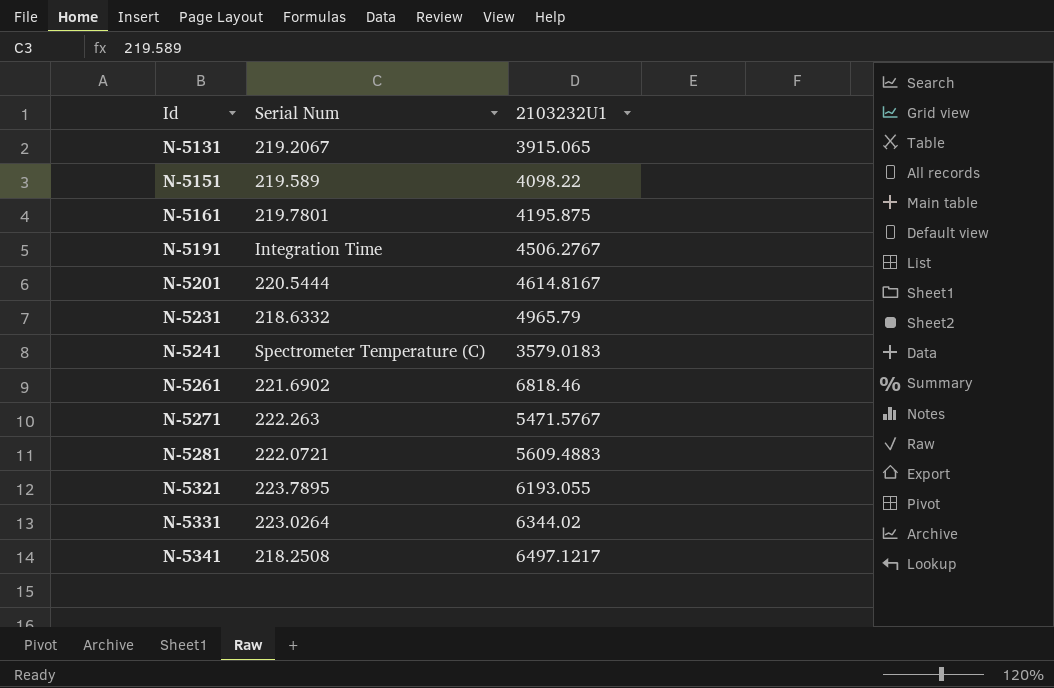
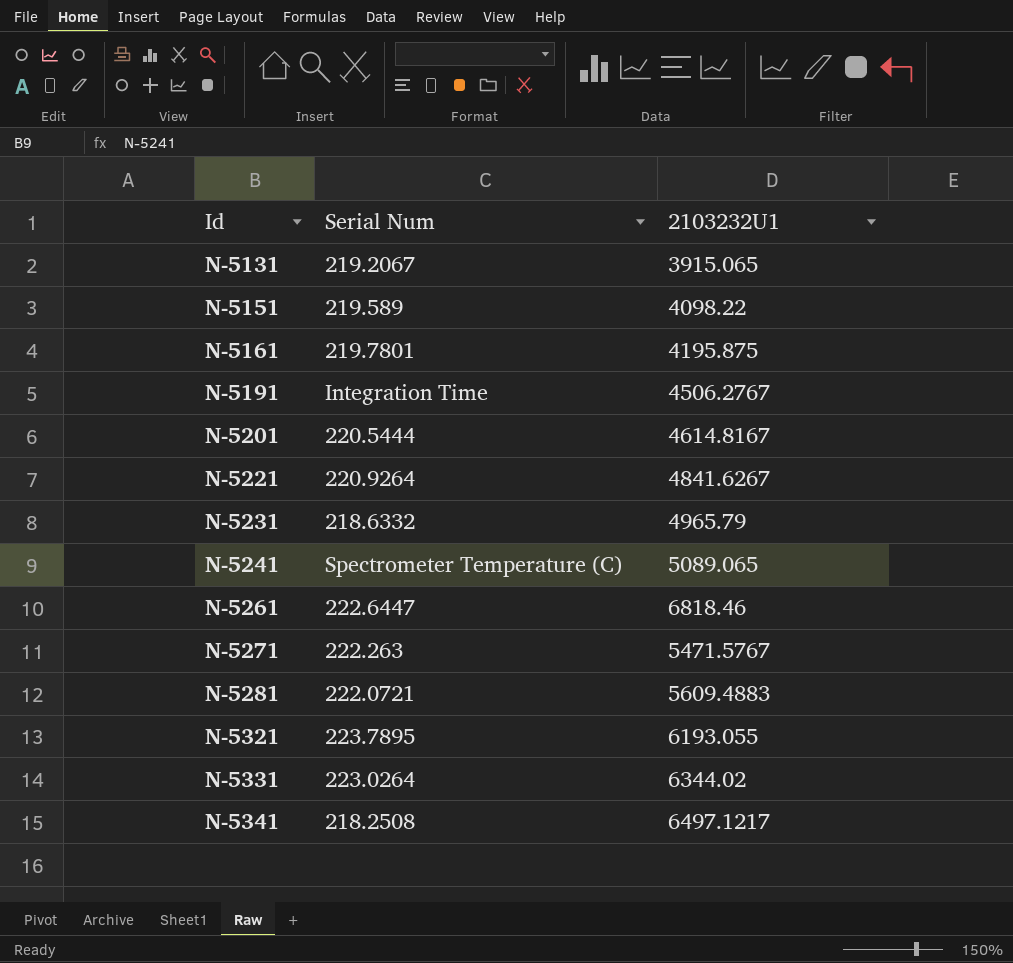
row N-5221: none -> 220.9264 | 4841.6267
N-5241 | 2103232U1: 3579.0183 -> 5089.065
N-5261 | Serial Num: 221.6902 -> 222.6447

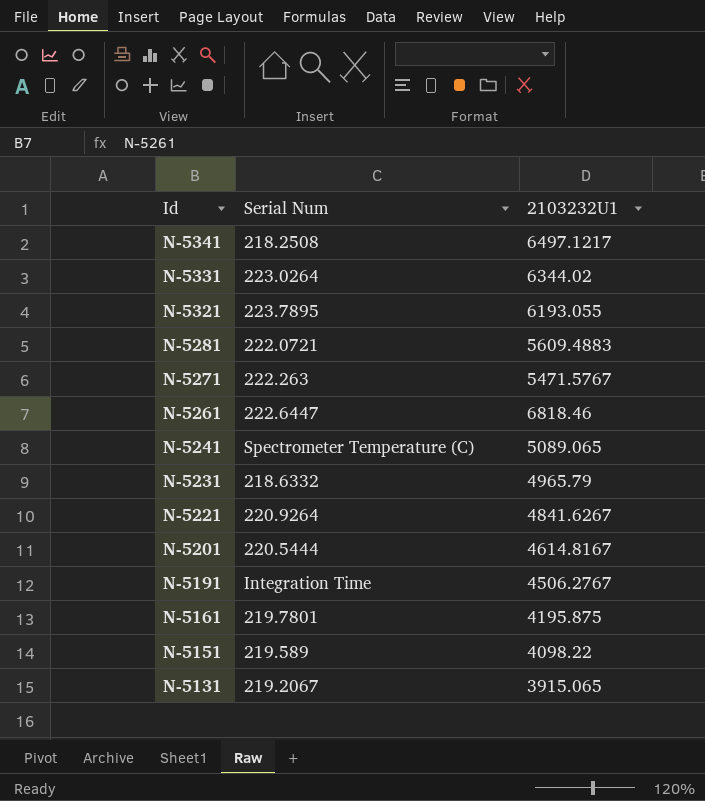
row order: Id ascending -> Id descending

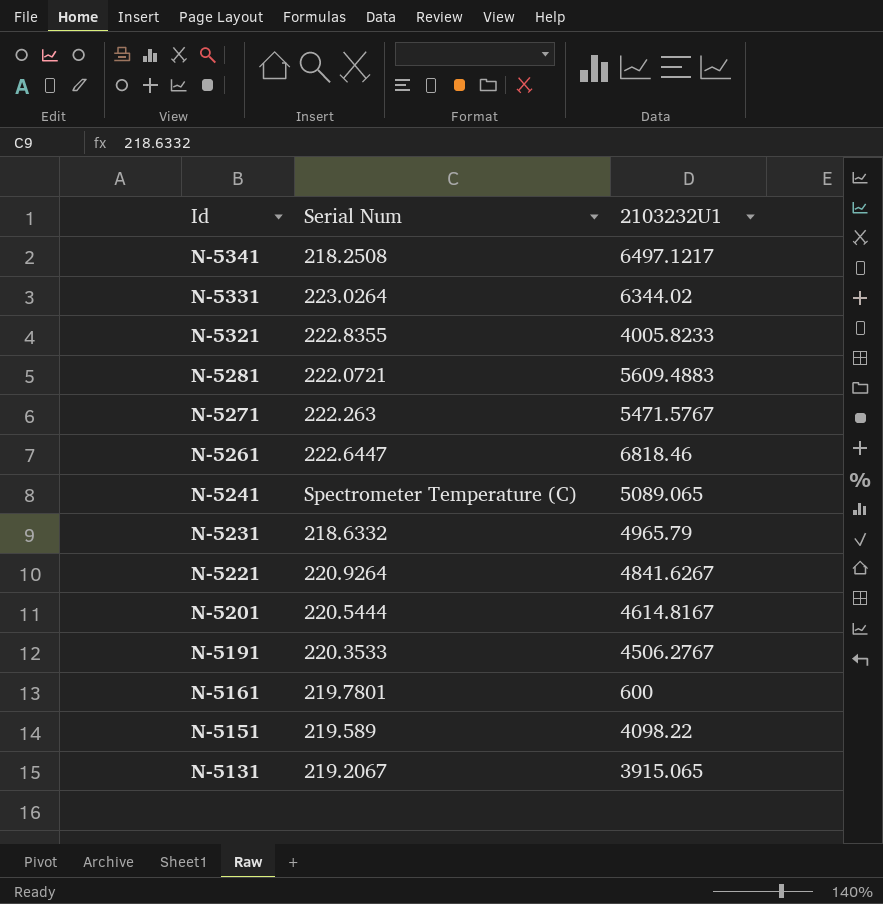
N-5321 | Serial Num: 223.7895 -> 222.8355
N-5321 | 2103232U1: 6193.055 -> 4005.8233
N-5191 | Serial Num: Integration Time -> 220.3533
N-5161 | 2103232U1: 4195.875 -> 600

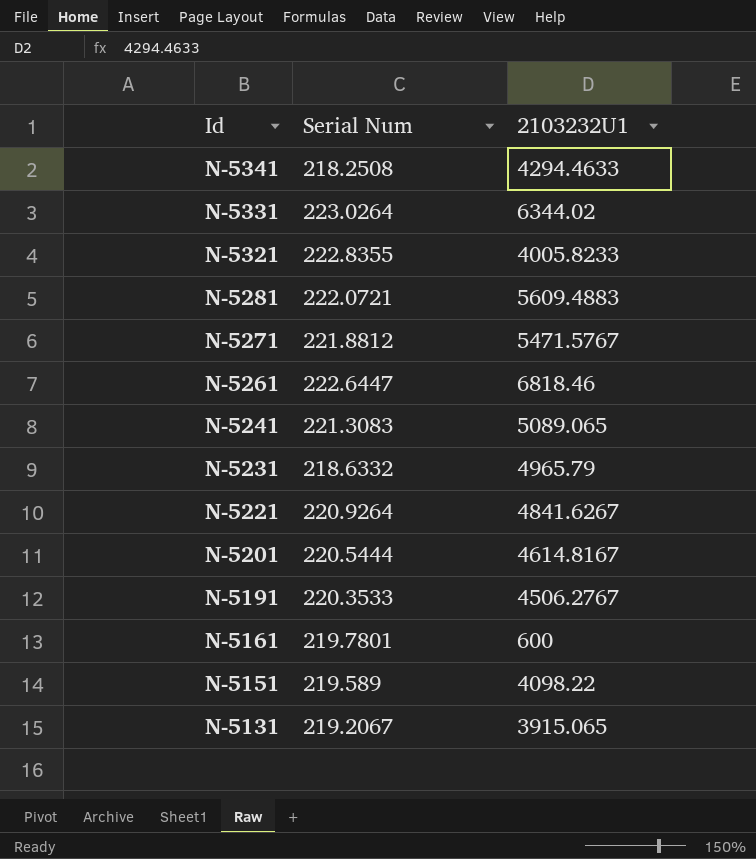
N-5341 | 2103232U1: 6497.1217 -> 4294.4633
N-5271 | Serial Num: 222.263 -> 221.8812
N-5241 | Serial Num: Spectrometer Temperature (C) -> 221.3083

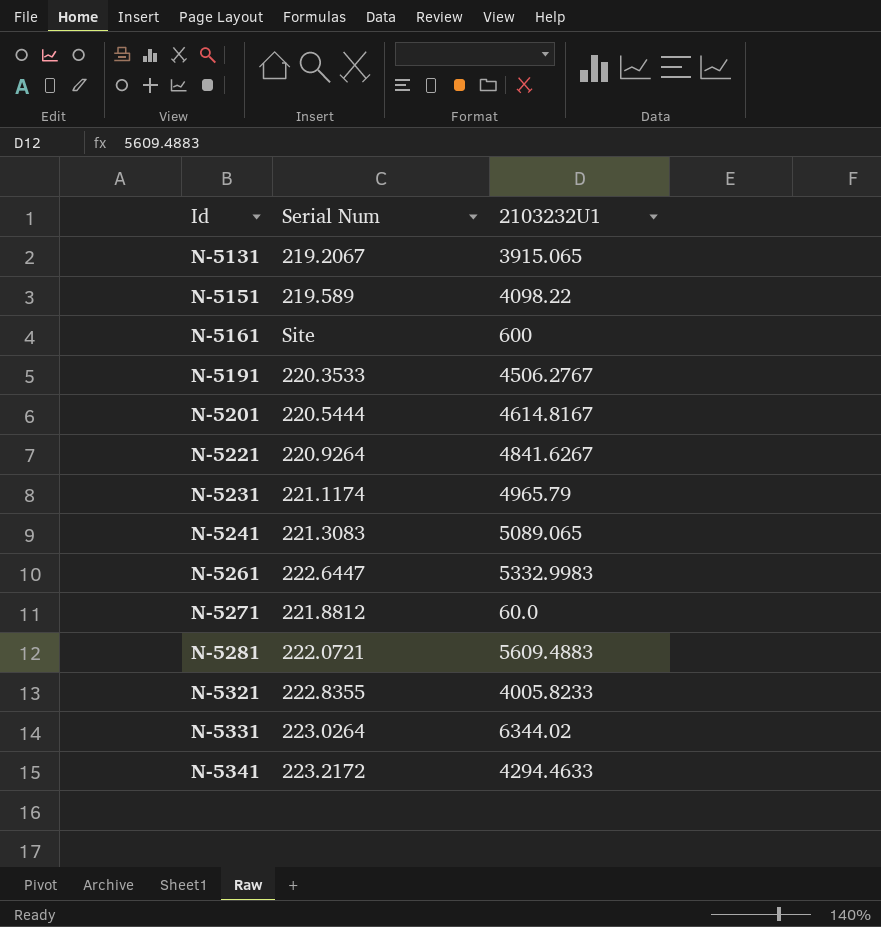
row order: Id descending -> Id ascending
N-5161 | Serial Num: 219.7801 -> Site
N-5231 | Serial Num: 218.6332 -> 221.1174
N-5261 | 2103232U1: 6818.46 -> 5332.9983
N-5271 | 2103232U1: 5471.5767 -> 60.0
N-5341 | Serial Num: 218.2508 -> 223.2172

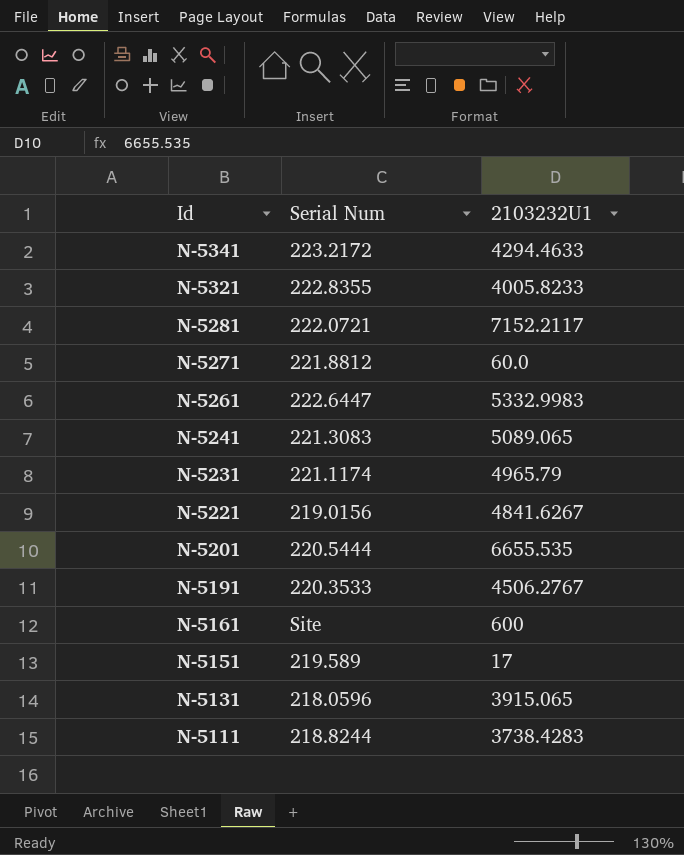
row order: Id ascending -> Id descending
row N-5331: 223.0264 | 6344.02 -> none
N-5281 | 2103232U1: 5609.4883 -> 7152.2117
N-5221 | Serial Num: 220.9264 -> 219.0156
N-5201 | 2103232U1: 4614.8167 -> 6655.535
N-5151 | 2103232U1: 4098.22 -> 17
N-5131 | Serial Num: 219.2067 -> 218.0596
row N-5111: none -> 218.8244 | 3738.4283

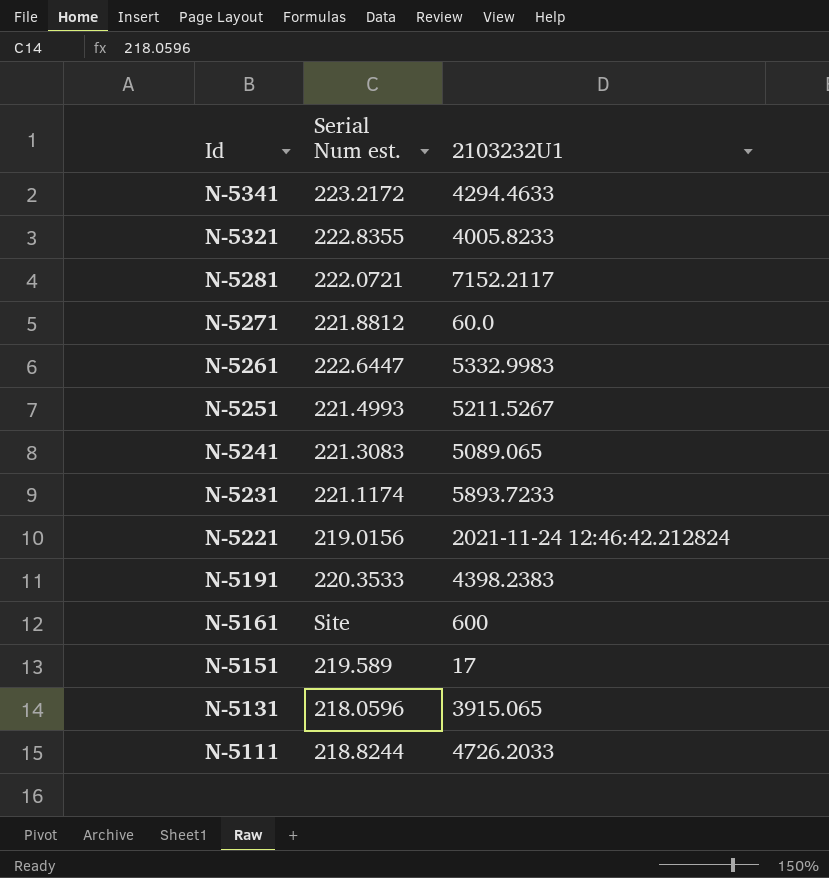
column name: Serial Num -> Serial Num est.
row N-5201: 220.5444 | 6655.535 -> none
row N-5251: none -> 221.4993 | 5211.5267
N-5231 | 2103232U1: 4965.79 -> 5893.7233
N-5221 | 2103232U1: 4841.6267 -> 2021-11-24 12:46:42.212824
N-5191 | 2103232U1: 4506.2767 -> 4398.2383
N-5111 | 2103232U1: 3738.4283 -> 4726.2033

